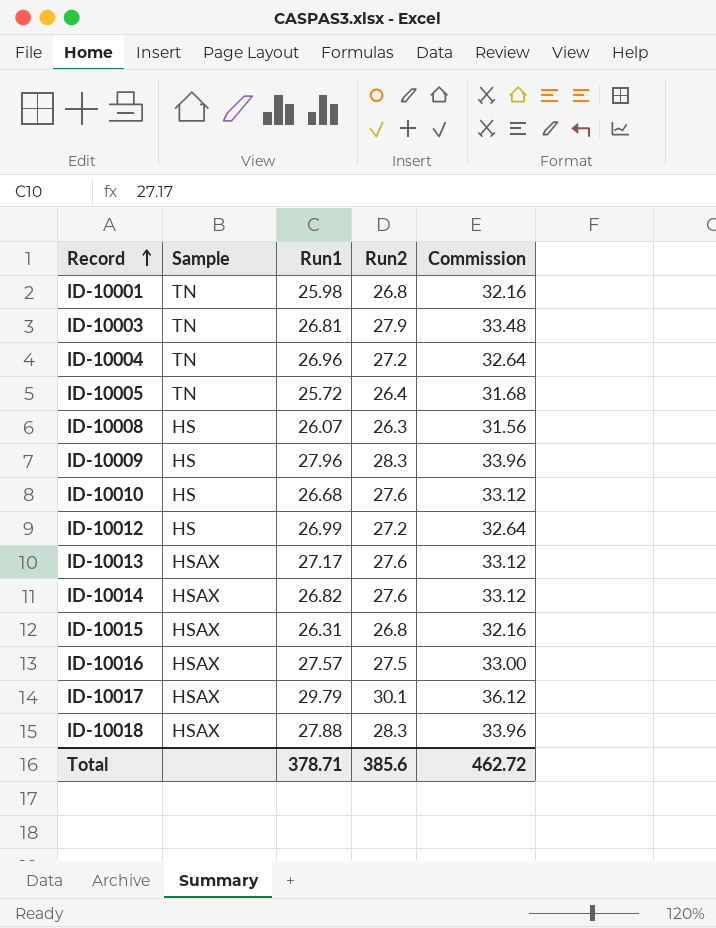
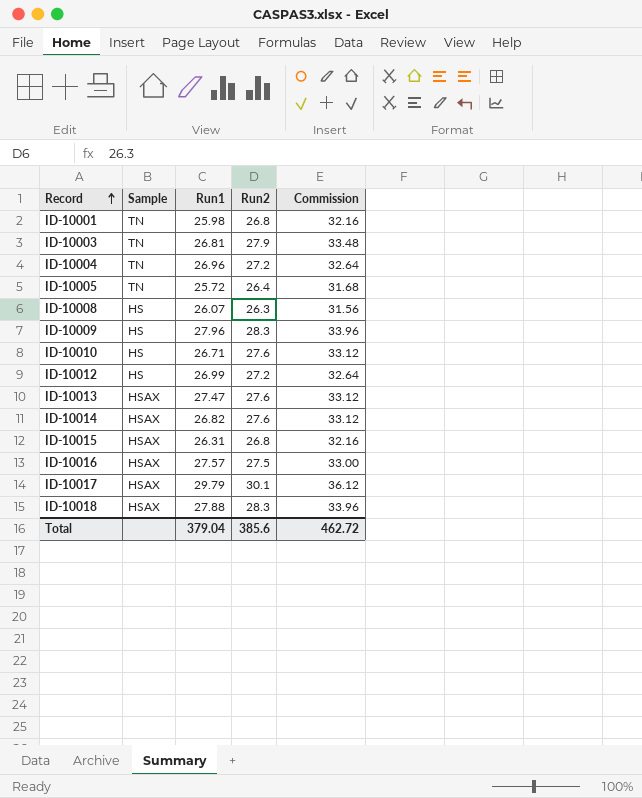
ID-10010 | Run1: 26.68 -> 26.71
ID-10013 | Run1: 27.17 -> 27.47
Total | Run1: 378.71 -> 379.04

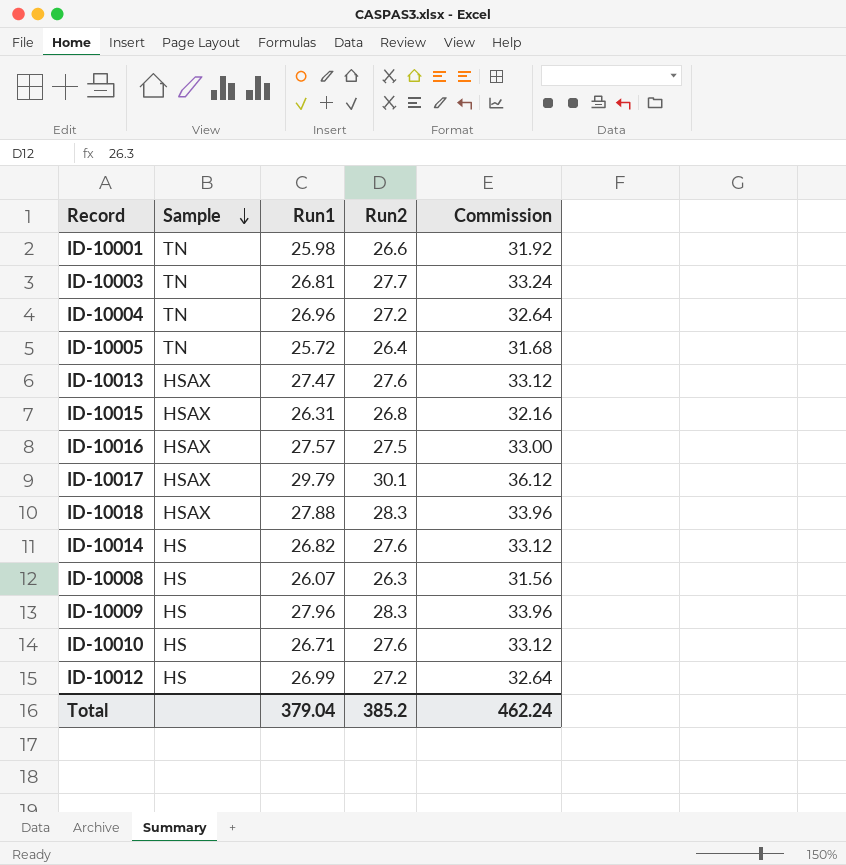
row order: Record ascending -> Sample descending
ID-10001 | Run2: 26.8 -> 26.6
ID-10001 | Commission: 32.16 -> 31.92
ID-10003 | Run2: 27.9 -> 27.7
ID-10003 | Commission: 33.48 -> 33.24
ID-10014 | Sample: HSAX -> HS
Total | Run2: 385.6 -> 385.2
Total | Commission: 462.72 -> 462.24

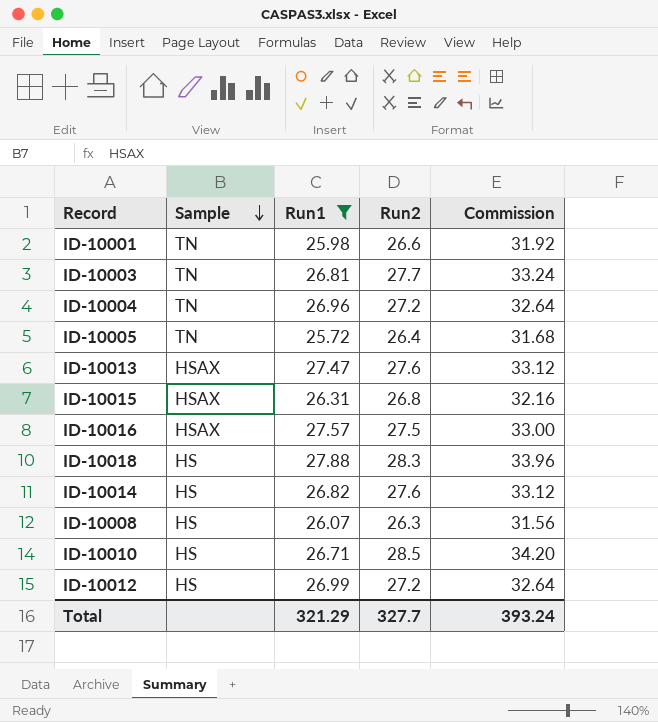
filter: none -> Run1 <= 27.88
ID-10018 | Sample: HSAX -> HS
ID-10010 | Run2: 27.6 -> 28.5
ID-10010 | Commission: 33.12 -> 34.20
Total | Run1: 379.04 -> 321.29
Total | Run2: 385.2 -> 327.7
Total | Commission: 462.24 -> 393.24

